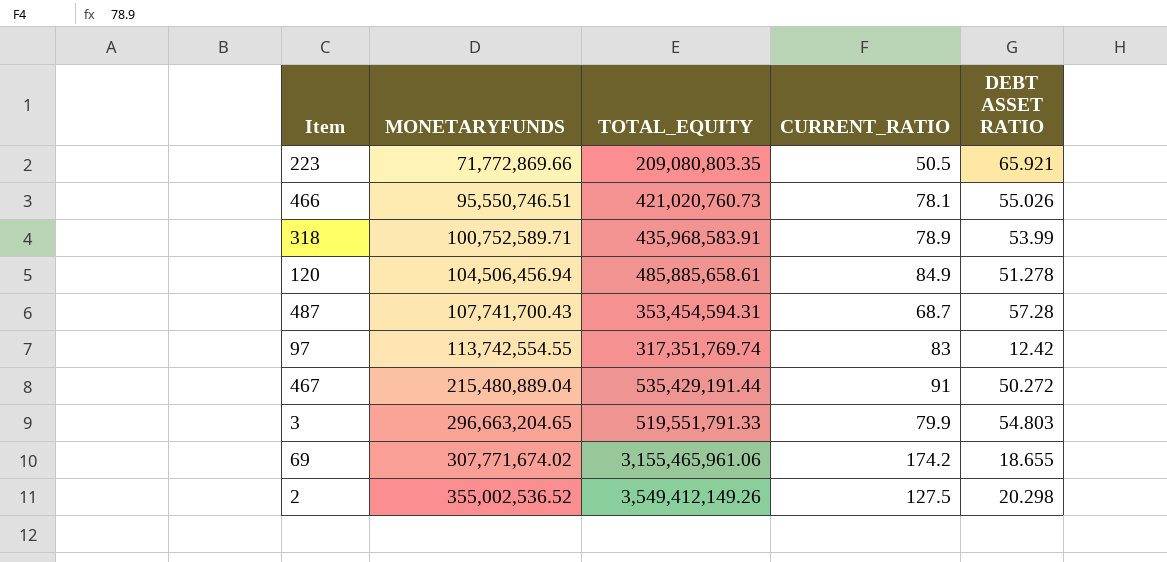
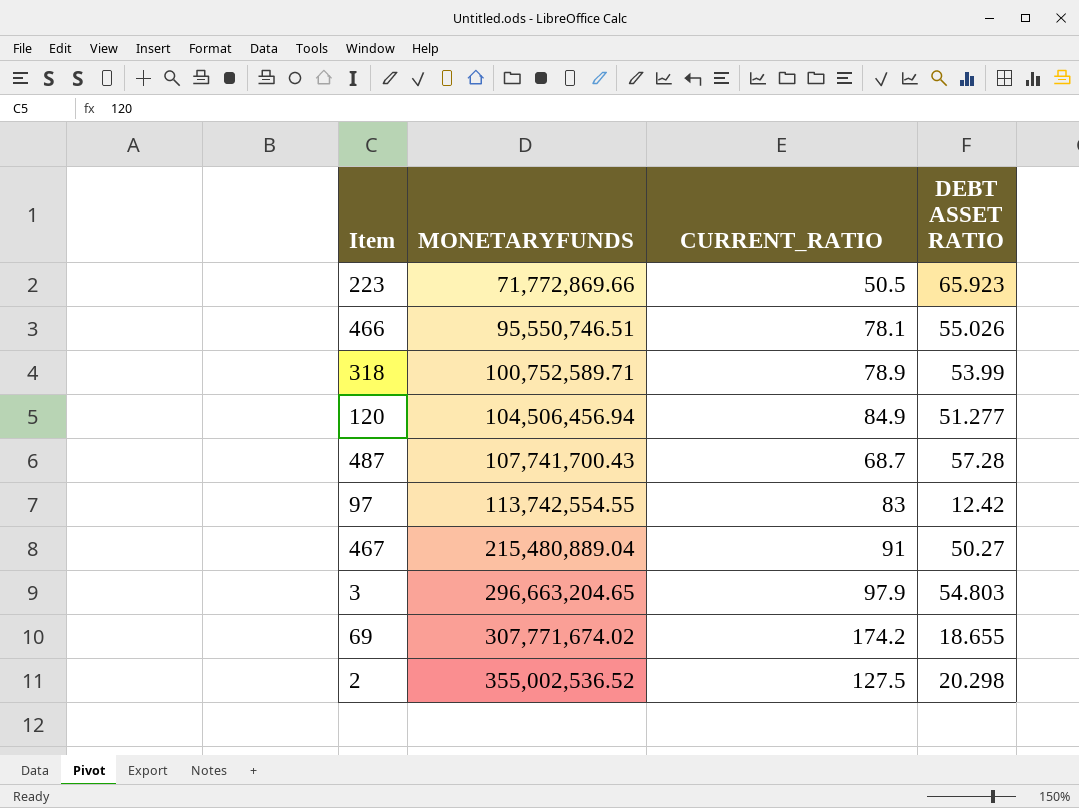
column TOTAL_EQUITY | position: 3 -> none
223 | DEBT ASSET RATIO: 65.921 -> 65.923
120 | DEBT ASSET RATIO: 51.278 -> 51.277
467 | DEBT ASSET RATIO: 50.272 -> 50.27
3 | CURRENT_RATIO: 79.9 -> 97.9

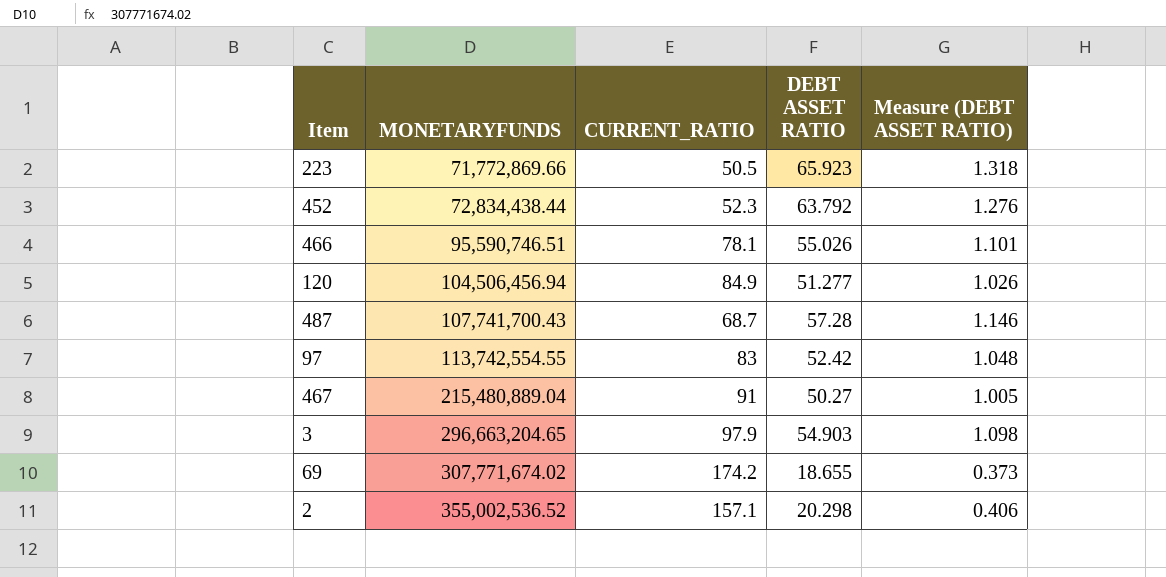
column Measure (DEBT ASSET RATIO) | formula: none -> [DEBT ASSET RATIO] * 0.02
row 318: 100,752,589.71 | 78.9 | 53.99 -> none
row 452: none -> 72,834,438.44 | 52.3 | 63.792 | 1.276
466 | MONETARYFUNDS: 95,550,746.51 -> 95,590,746.51
97 | DEBT ASSET RATIO: 12.42 -> 52.42
3 | DEBT ASSET RATIO: 54.803 -> 54.903
2 | CURRENT_RATIO: 127.5 -> 157.1

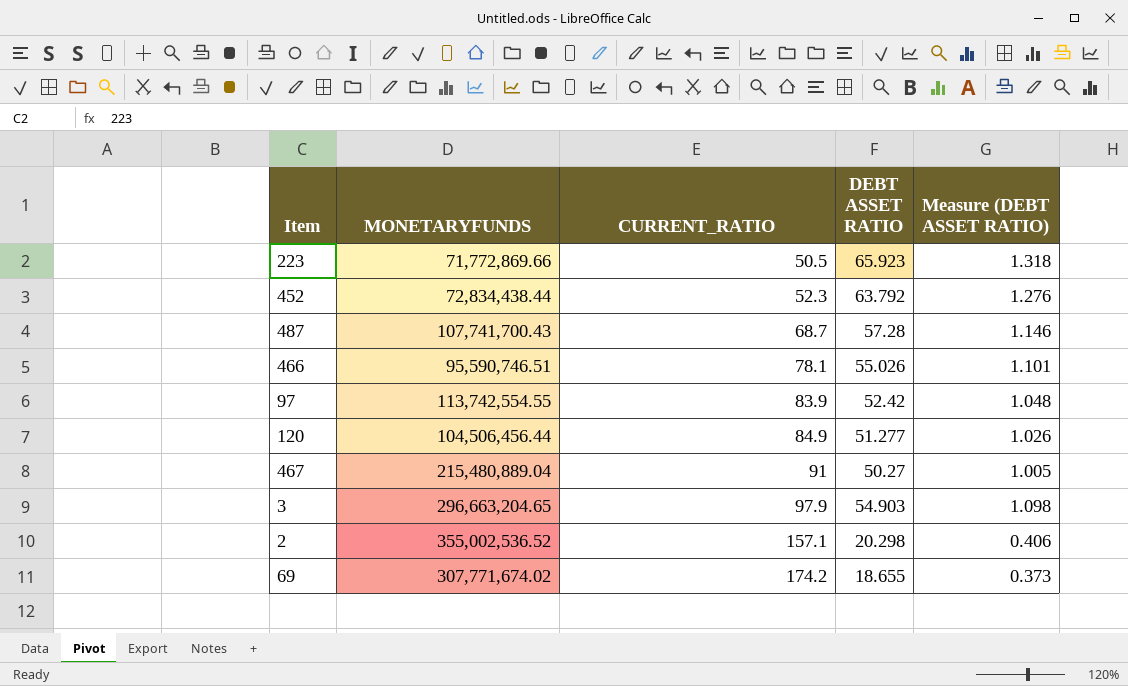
row order: MONETARYFUNDS ascending -> CURRENT_RATIO ascending
97 | CURRENT_RATIO: 83 -> 83.9
120 | MONETARYFUNDS: 104,506,456.94 -> 104,506,456.44

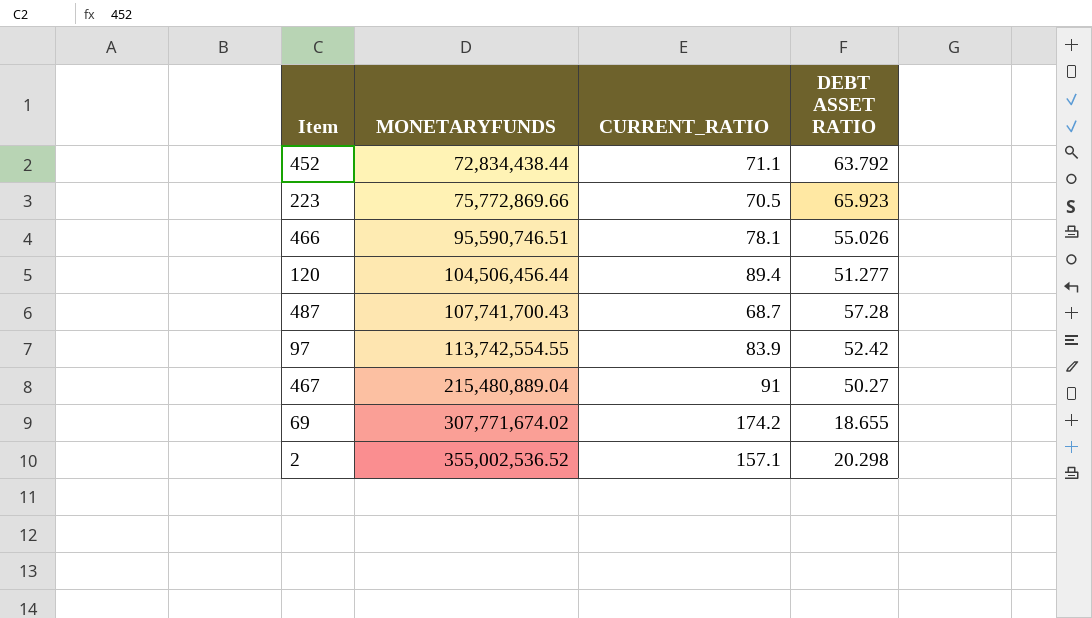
row order: CURRENT_RATIO ascending -> MONETARYFUNDS ascending
column Measure (DEBT ASSET RATIO) | formula: [DEBT ASSET RATIO] * 0.02 -> none
row 3: 296,663,204.65 | 97.9 | 54.903 | 1.098 -> none
452 | CURRENT_RATIO: 52.3 -> 71.1
223 | MONETARYFUNDS: 71,772,869.66 -> 75,772,869.66
223 | CURRENT_RATIO: 50.5 -> 70.5
120 | CURRENT_RATIO: 84.9 -> 89.4

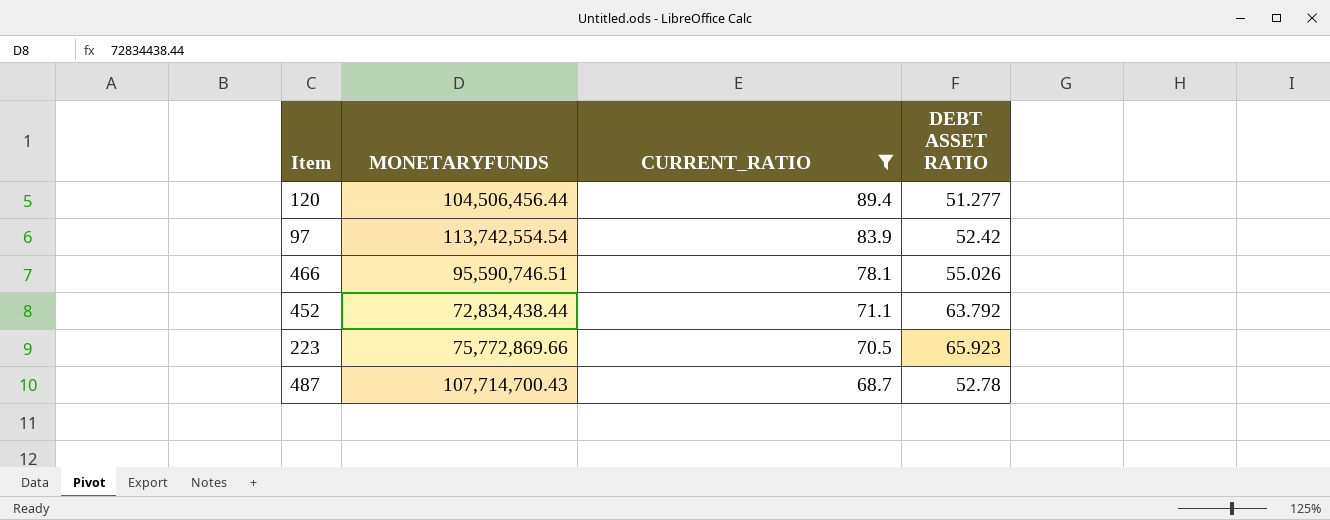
filter: none -> CURRENT_RATIO <= 89.4
row order: MONETARYFUNDS ascending -> CURRENT_RATIO descending
97 | MONETARYFUNDS: 113,742,554.55 -> 113,742,554.54
487 | MONETARYFUNDS: 107,741,700.43 -> 107,714,700.43
487 | DEBT ASSET RATIO: 57.28 -> 52.78

